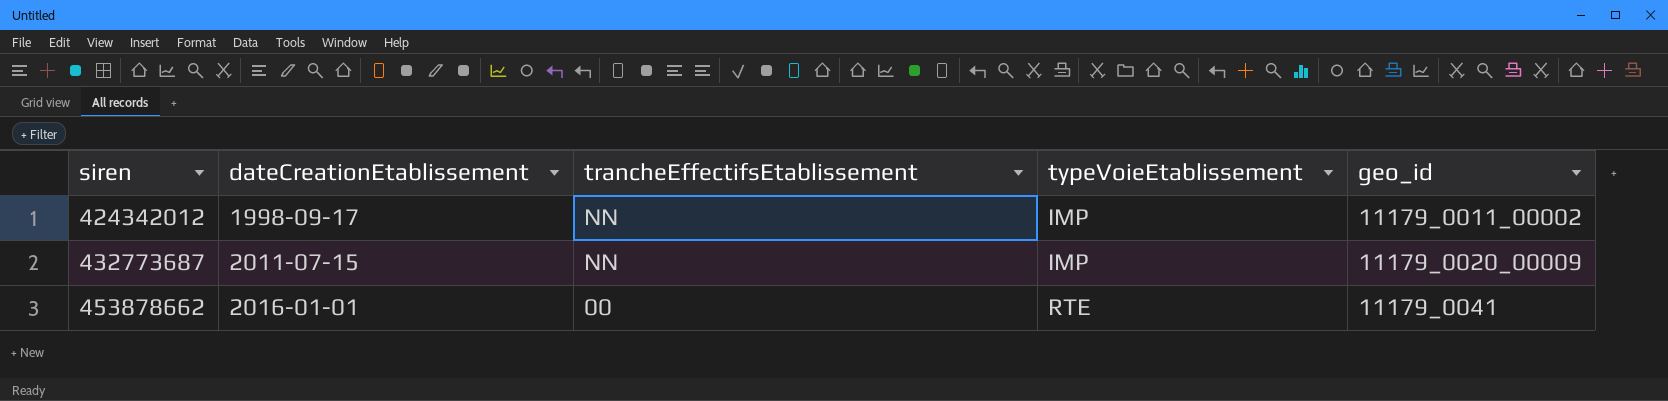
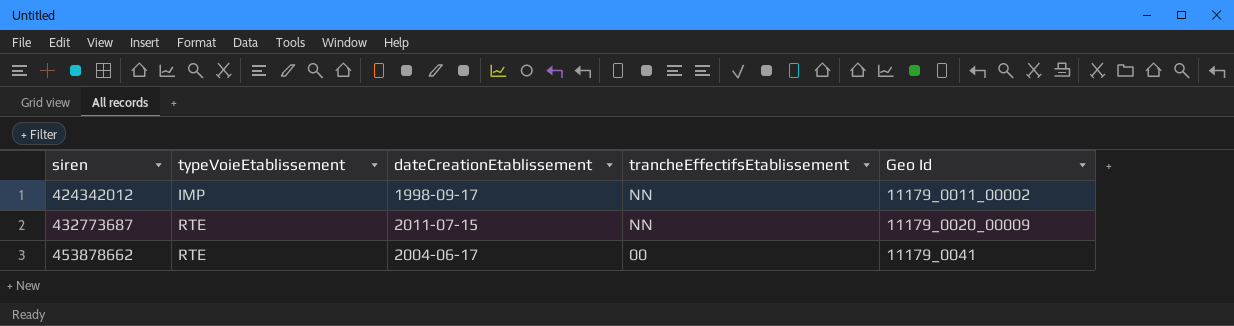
column typeVoieEtablissement | position: 4 -> 2
column name: geo_id -> Geo Id
432773687 | typeVoieEtablissement: IMP -> RTE
453878662 | dateCreationEtablissement: 2016-01-01 -> 2004-06-17

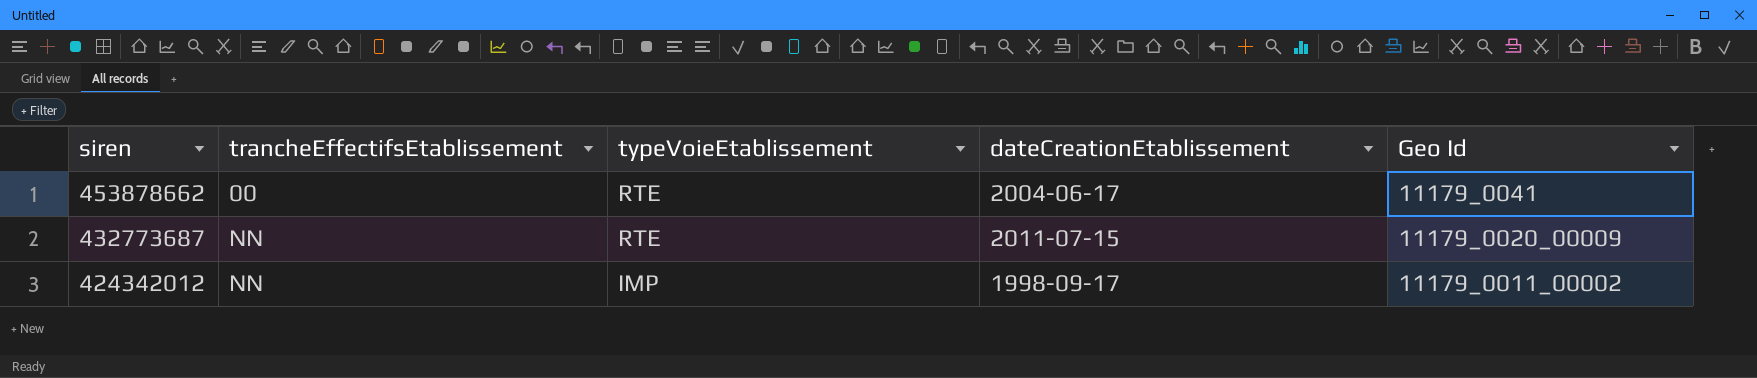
row order: siren ascending -> siren descending
column trancheEffectifsEtablissement | position: 4 -> 2

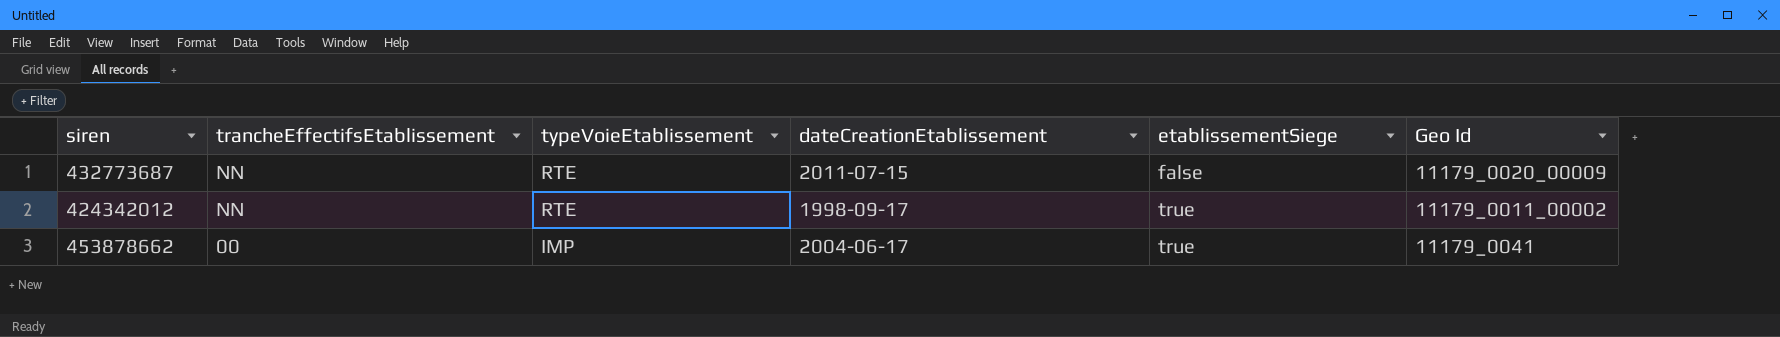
row order: siren descending -> trancheEffectifsEtablissement descending
column etablissementSiege | position: none -> 5
424342012 | typeVoieEtablissement: IMP -> RTE
453878662 | typeVoieEtablissement: RTE -> IMP

